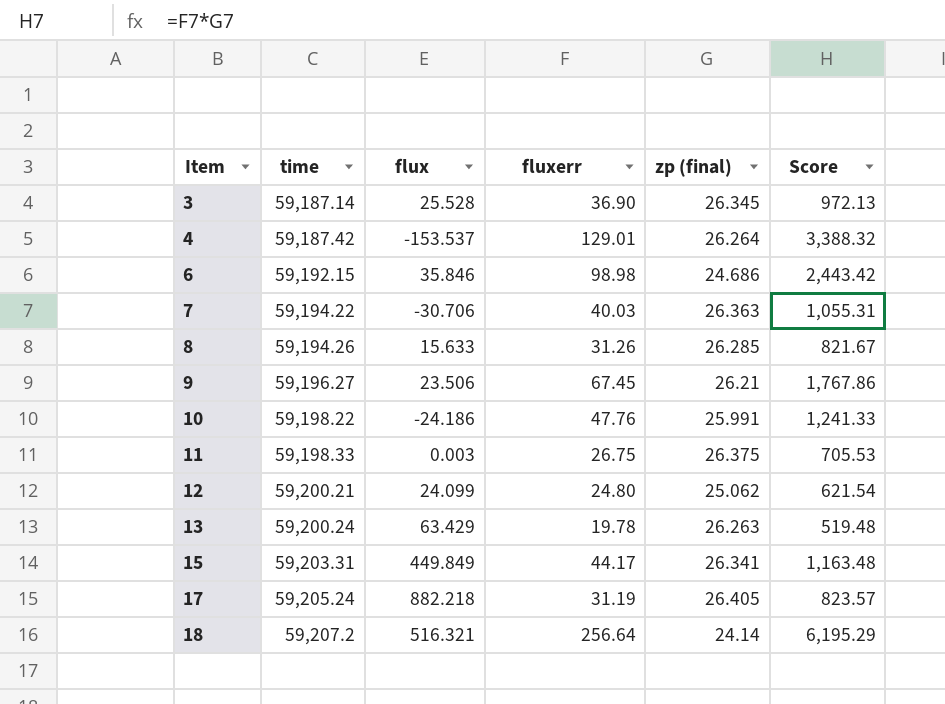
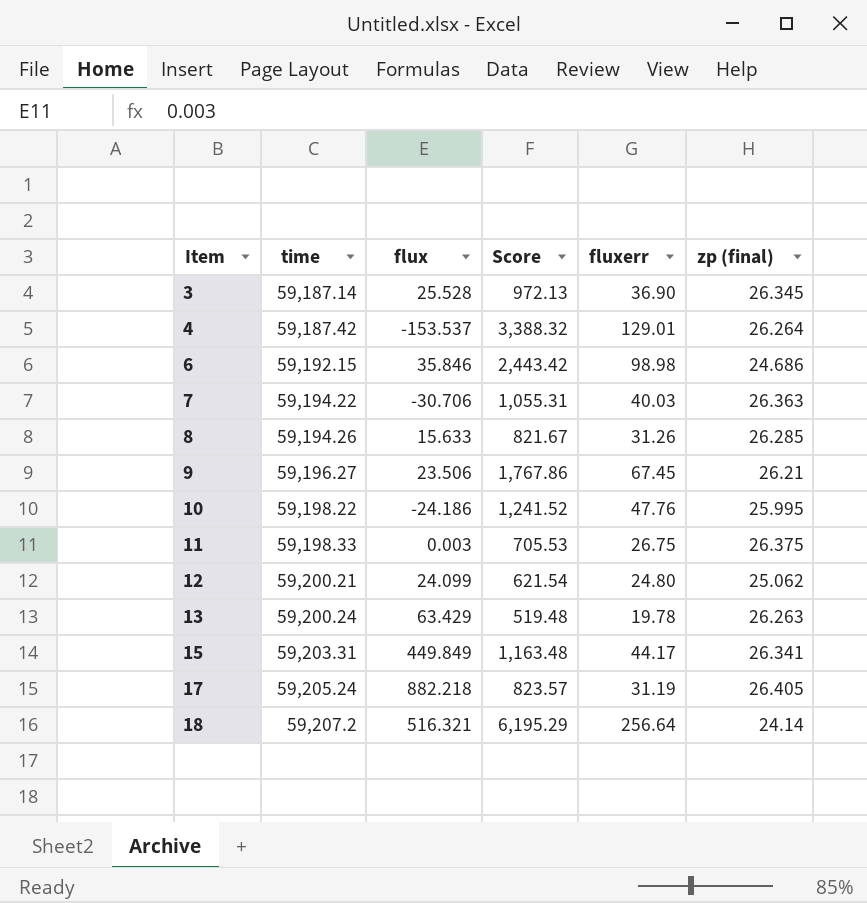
column Score | position: 6 -> 4
10 | Score: 1,241.33 -> 1,241.52
10 | zp (final): 25.991 -> 25.995

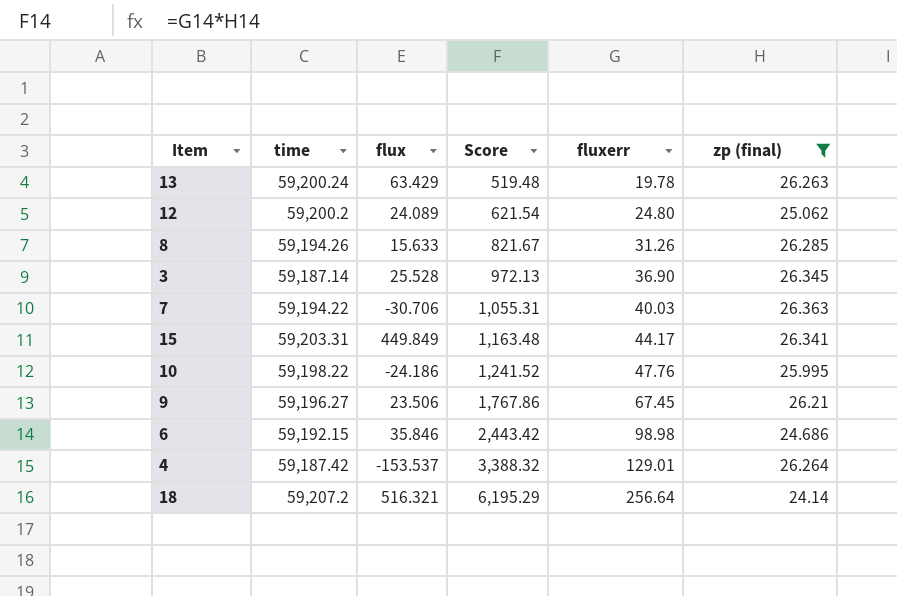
filter: none -> zp (final) <= 26.363
row order: Item ascending -> Score ascending
12 | time: 59,200.21 -> 59,200.2
12 | flux: 24.099 -> 24.089

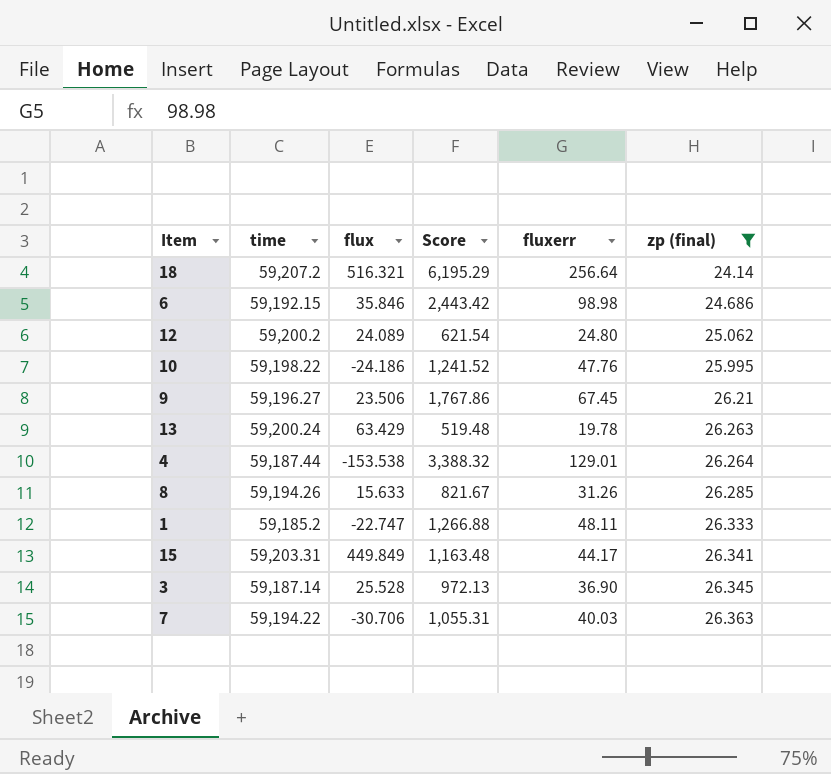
row order: Score ascending -> zp (final) ascending
4 | time: 59,187.42 -> 59,187.44
4 | flux: -153.537 -> -153.538
row 1: none -> 59,185.2 | -22.747 | 1,266.88 | 48.11 | 26.333

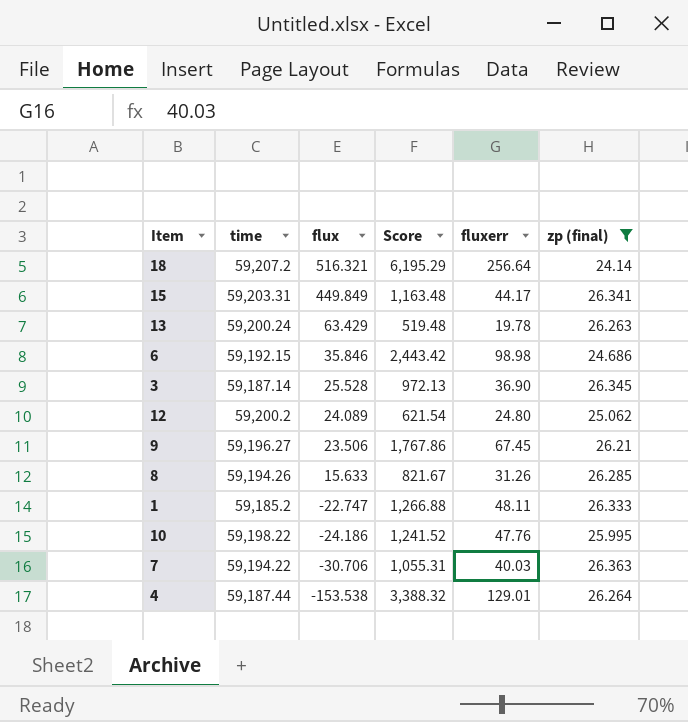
row order: zp (final) ascending -> flux descending

